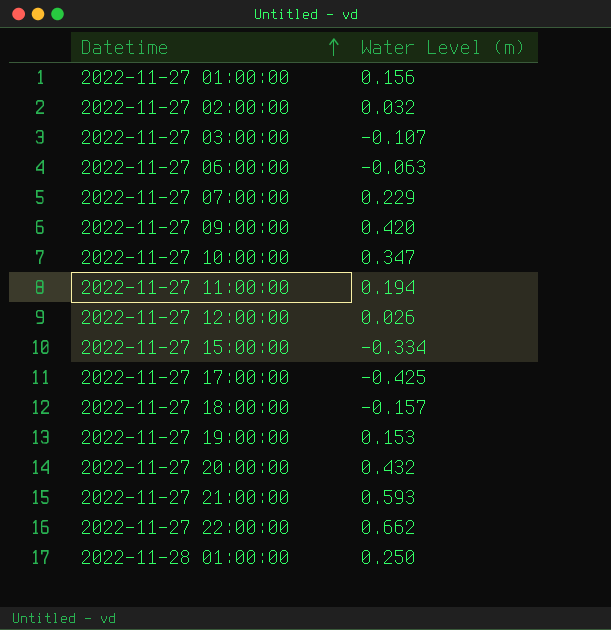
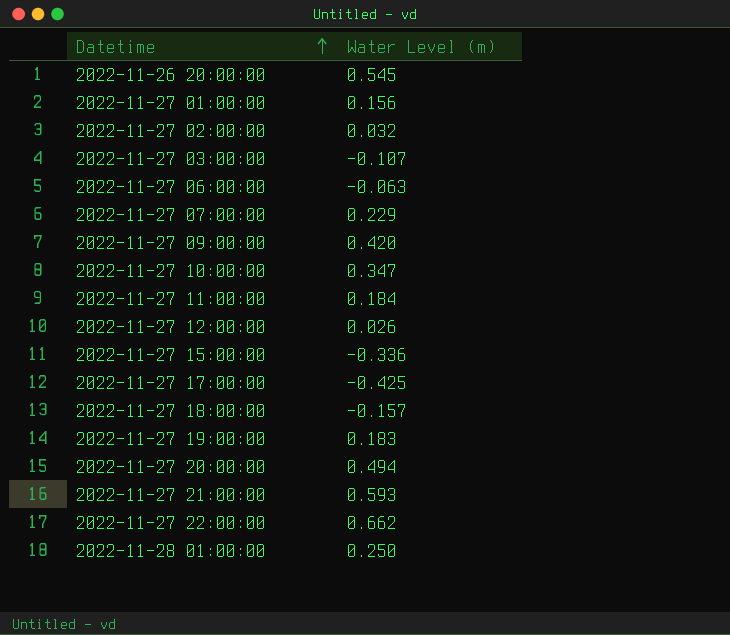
row 2022-11-26 20:00:00: none -> 0.545
2022-11-27 11:00:00 | Water Level (m): 0.194 -> 0.184
2022-11-27 15:00:00 | Water Level (m): -0.334 -> -0.336
2022-11-27 19:00:00 | Water Level (m): 0.153 -> 0.183
2022-11-27 20:00:00 | Water Level (m): 0.432 -> 0.494

